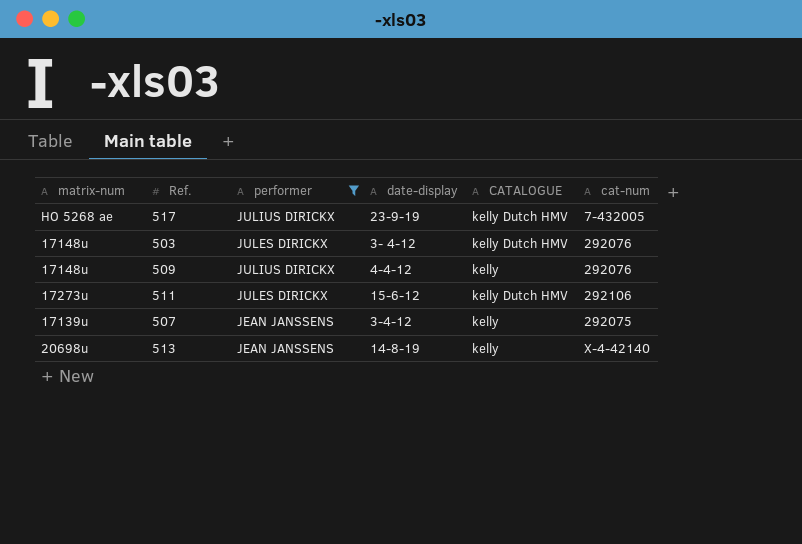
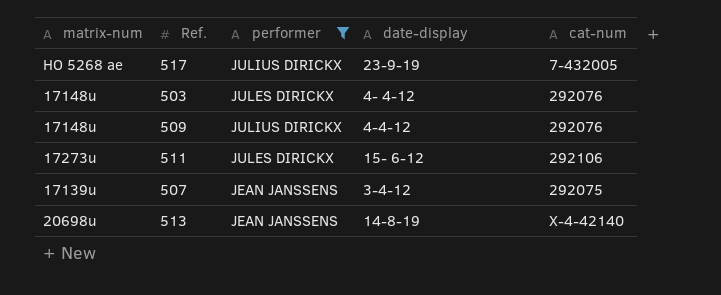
column CATALOGUE | position: 5 -> none
503 | date-display: 3- 4-12 -> 4- 4-12
511 | date-display: 15-6-12 -> 15- 6-12

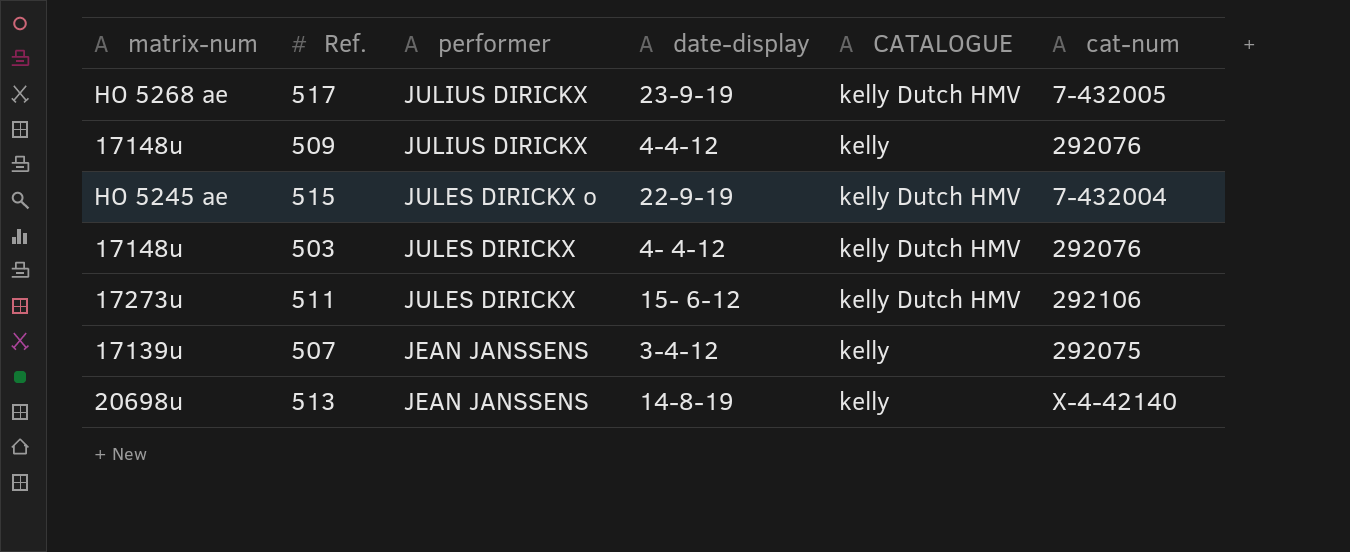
filter: performer != JULES DIRICKX o -> none
row order: none -> performer descending
column CATALOGUE | position: none -> 5

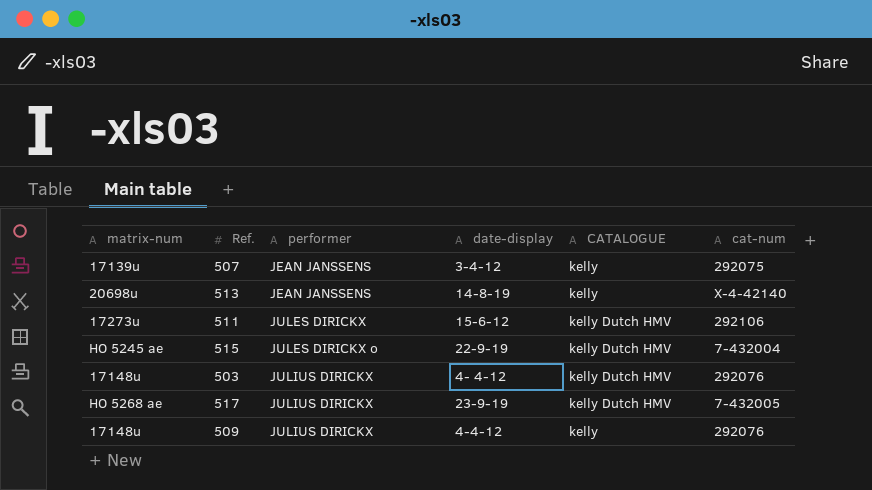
row order: performer descending -> performer ascending
511 | date-display: 15- 6-12 -> 15-6-12
503 | performer: JULES DIRICKX -> JULIUS DIRICKX

